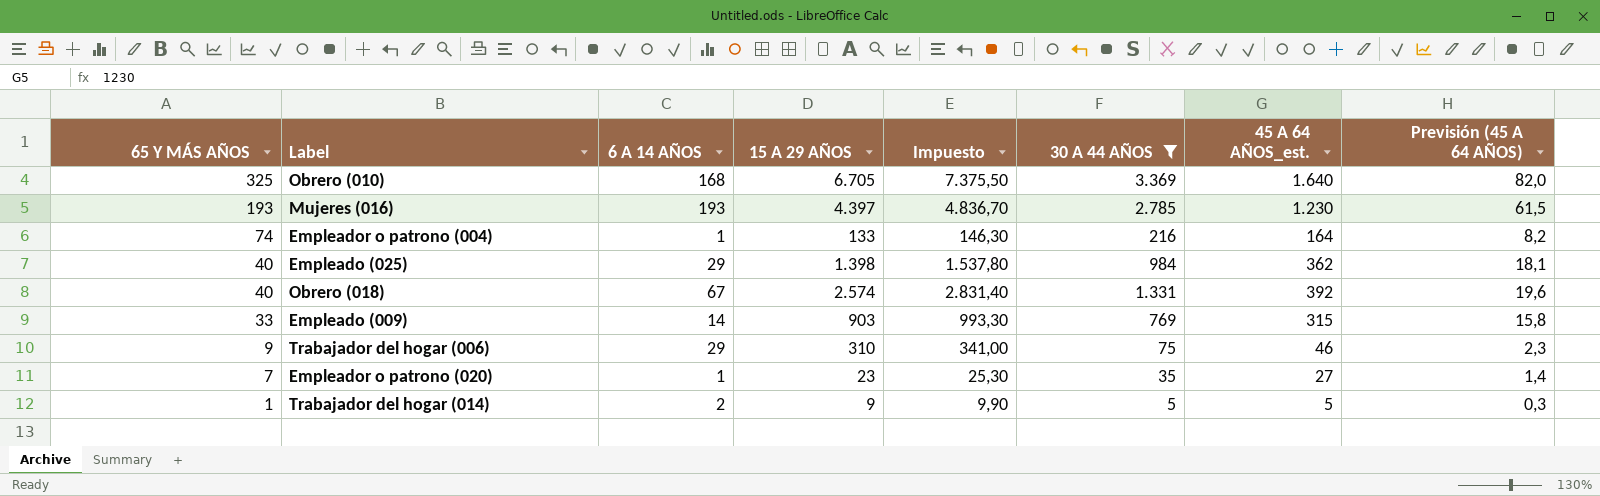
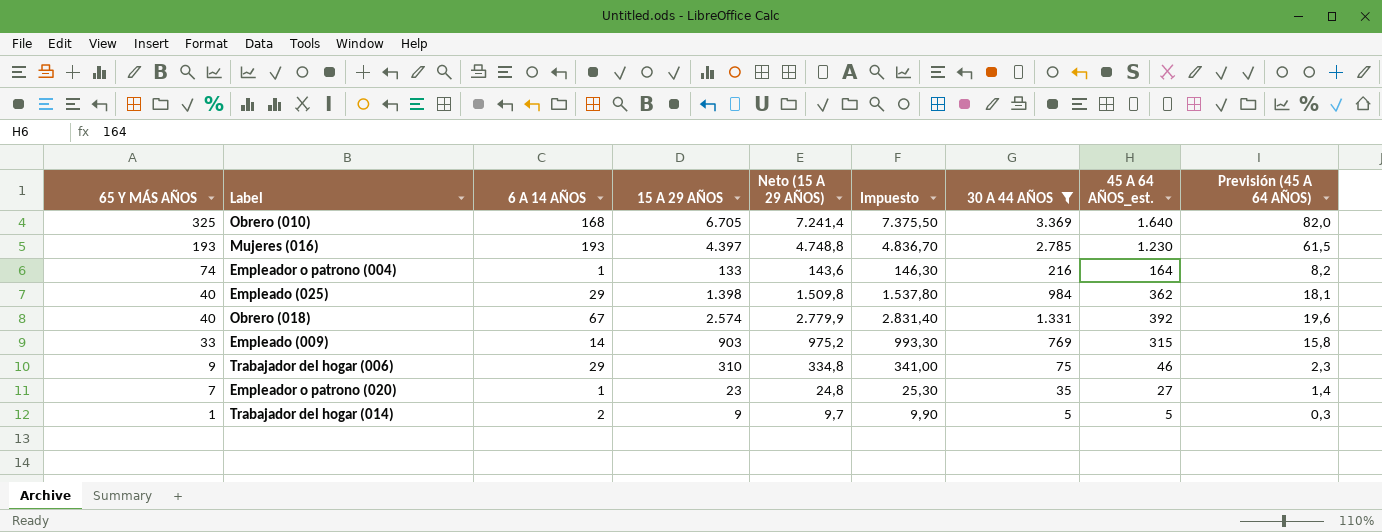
column Neto (15 A 29 AÑOS) | formula: none -> [15 A 29 AÑOS] * 1,08

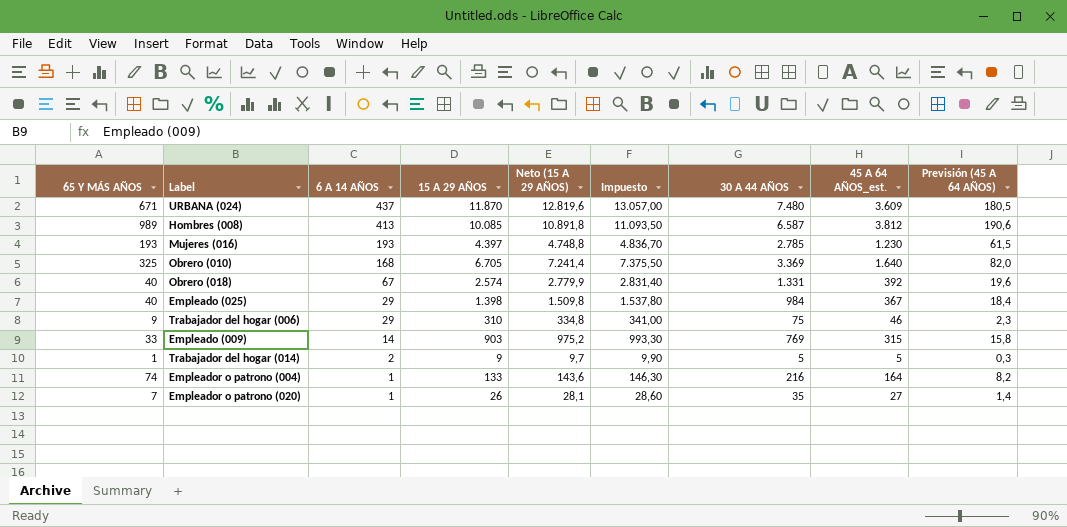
filter: 30 A 44 AÑOS <= 3.369 -> none
row order: 65 Y MÁS AÑOS descending -> 6 A 14 AÑOS descending
Empleado (025) | 45 A 64 AÑOS_est.: 362 -> 367
Empleado (025) | Previsión (45 A 64 AÑOS): 18,1 -> 18,4
Empleador o patrono (020) | 15 A 29 AÑOS: 23 -> 26
Empleador o patrono (020) | Neto (15 A 29 AÑOS): 24,8 -> 28,1
Empleador o patrono (020) | Impuesto: 25,30 -> 28,60

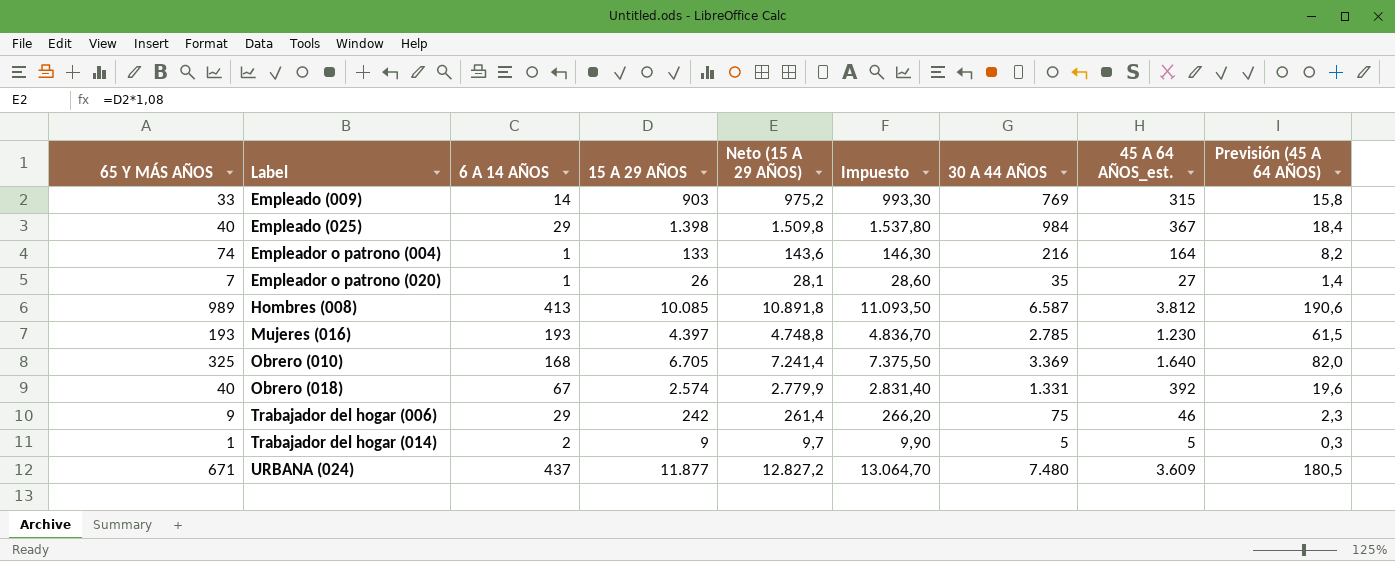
row order: 6 A 14 AÑOS descending -> Label ascending
Trabajador del hogar (006) | 15 A 29 AÑOS: 310 -> 242
Trabajador del hogar (006) | Neto (15 A 29 AÑOS): 334,8 -> 261,4
Trabajador del hogar (006) | Impuesto: 341,00 -> 266,20
URBANA (024) | 15 A 29 AÑOS: 11.870 -> 11.877
URBANA (024) | Neto (15 A 29 AÑOS): 12.819,6 -> 12.827,2
URBANA (024) | Impuesto: 13.057,00 -> 13.064,70

